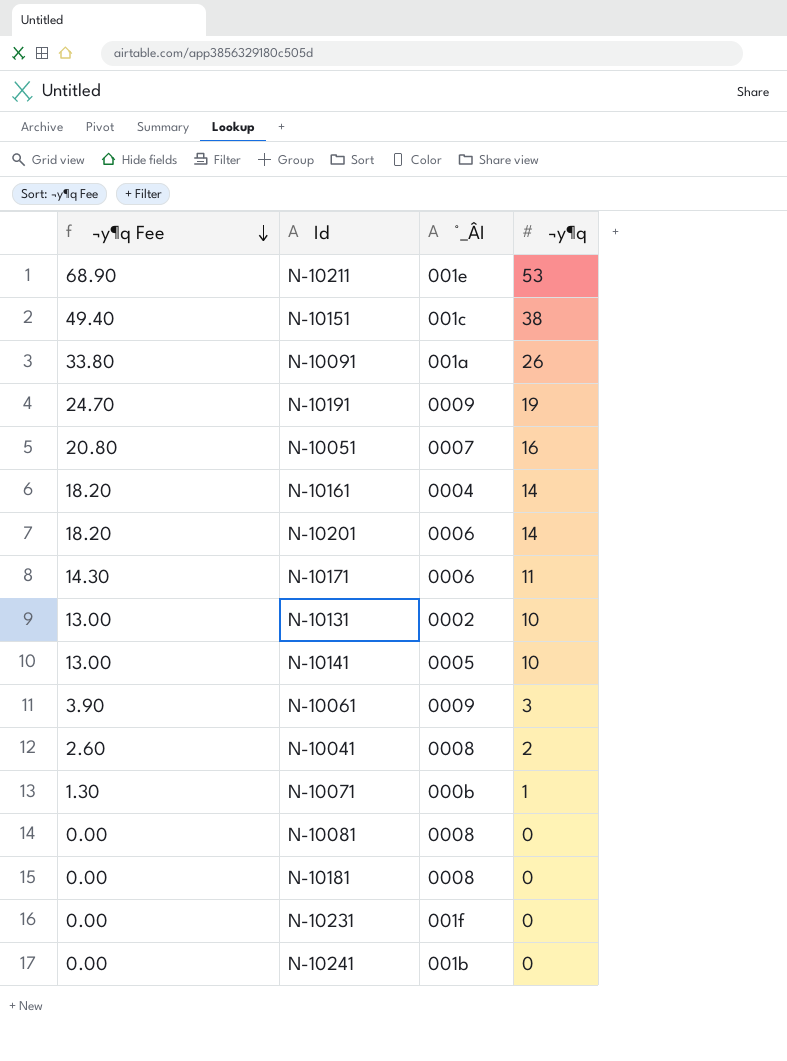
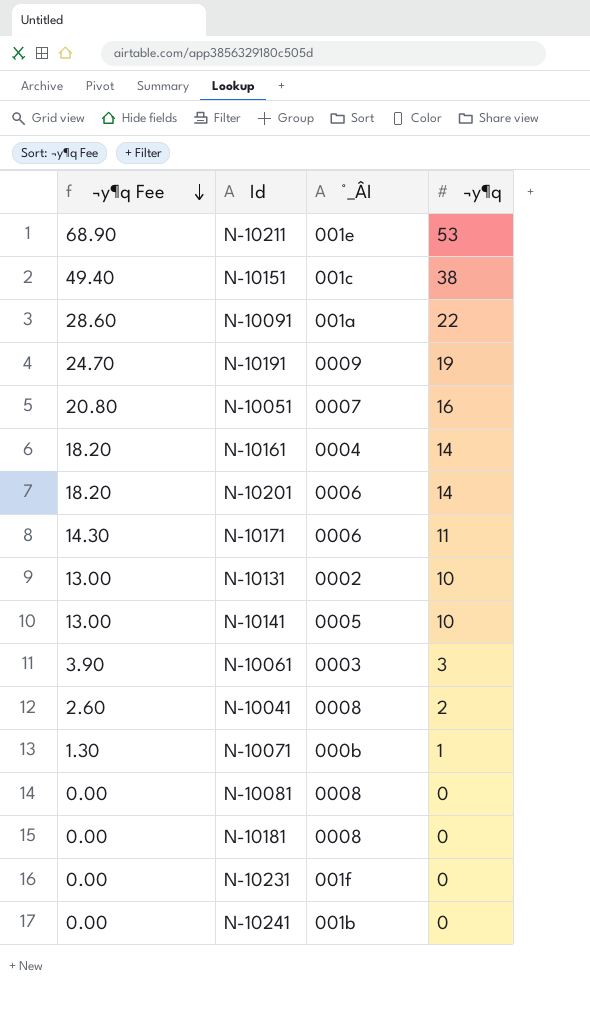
N-10091 | ¬y¶q Fee: 33.80 -> 28.60
N-10091 | ¬y¶q: 26 -> 22
N-10061 | °_ÂI: 0009 -> 0003

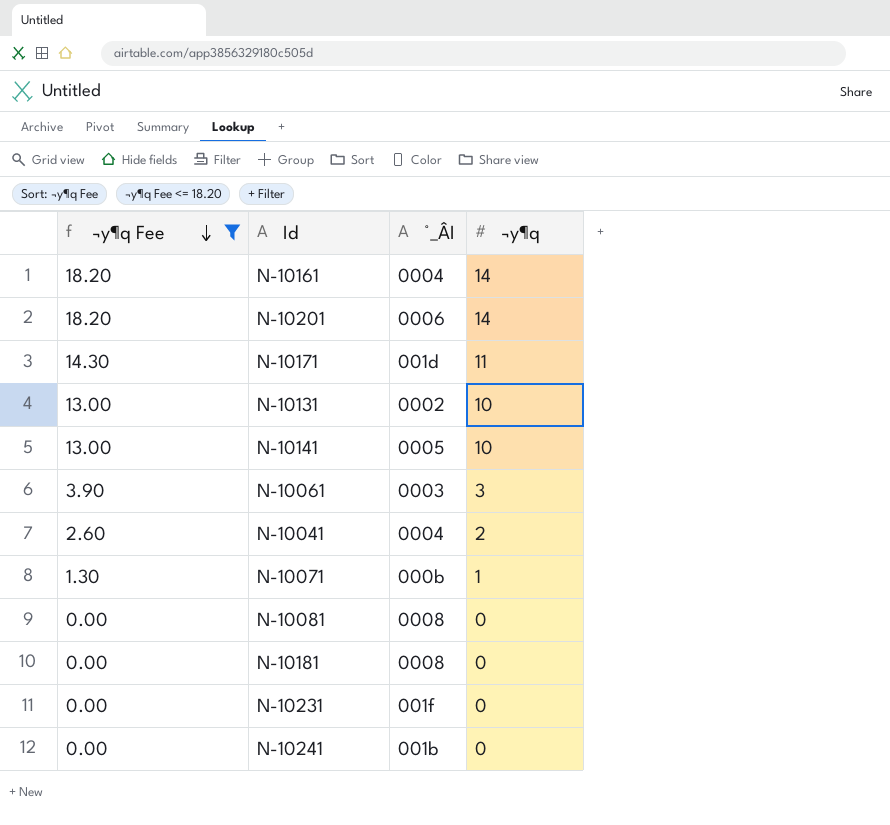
filter: none -> ¬y¶q Fee <= 18.20
N-10171 | °_ÂI: 0006 -> 001d
N-10041 | °_ÂI: 0008 -> 0004

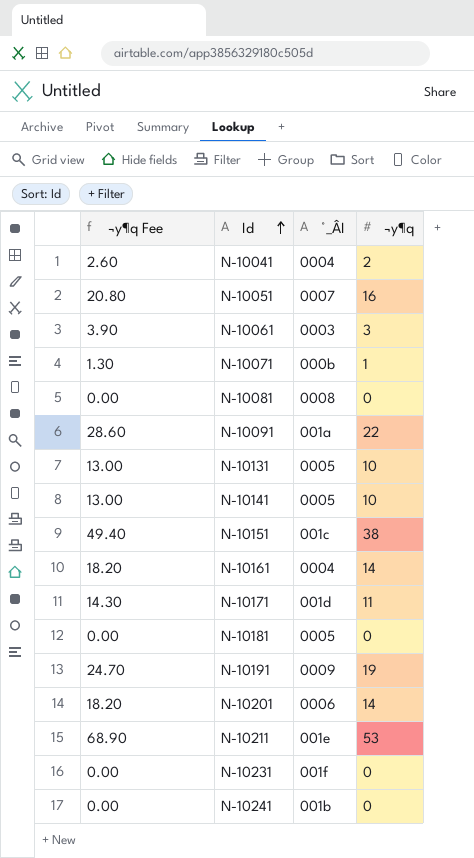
filter: ¬y¶q Fee <= 18.20 -> none
row order: ¬y¶q Fee descending -> Id ascending
N-10131 | °_ÂI: 0002 -> 0005
N-10181 | °_ÂI: 0008 -> 0005

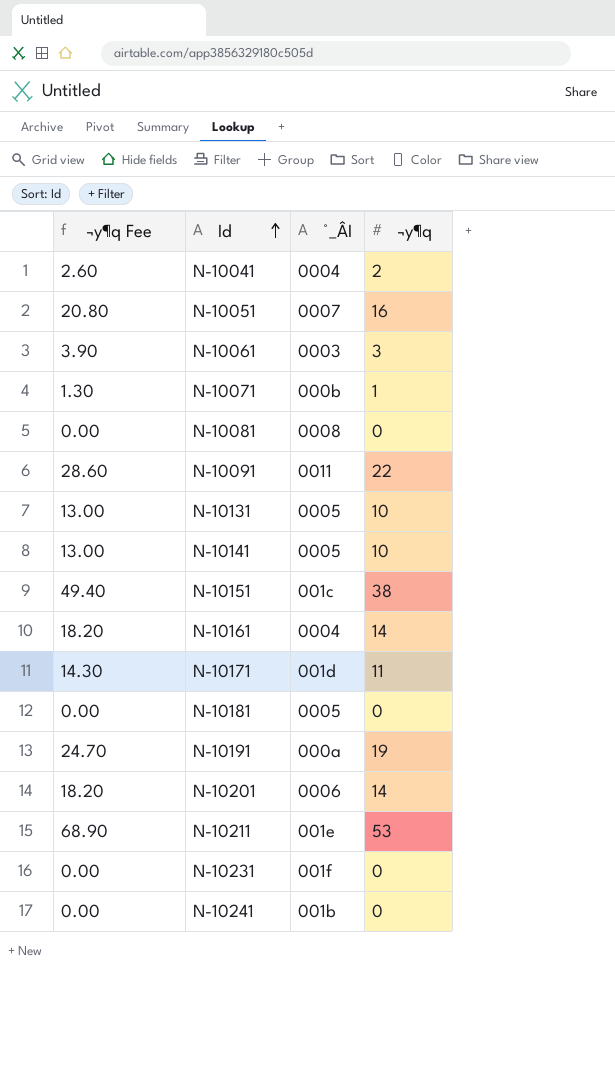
N-10091 | °_ÂI: 001a -> 0011
N-10191 | °_ÂI: 0009 -> 000a

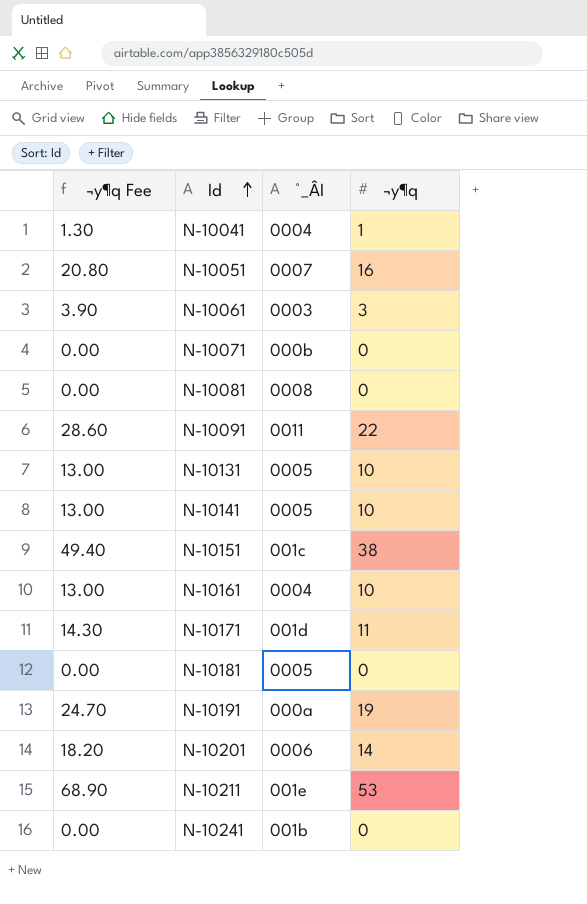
row N-10231: 0.00 | 001f | 0 -> none
N-10041 | ¬y¶q Fee: 2.60 -> 1.30
N-10041 | ¬y¶q: 2 -> 1
N-10071 | ¬y¶q Fee: 1.30 -> 0.00
N-10071 | ¬y¶q: 1 -> 0
N-10161 | ¬y¶q Fee: 18.20 -> 13.00
N-10161 | ¬y¶q: 14 -> 10

